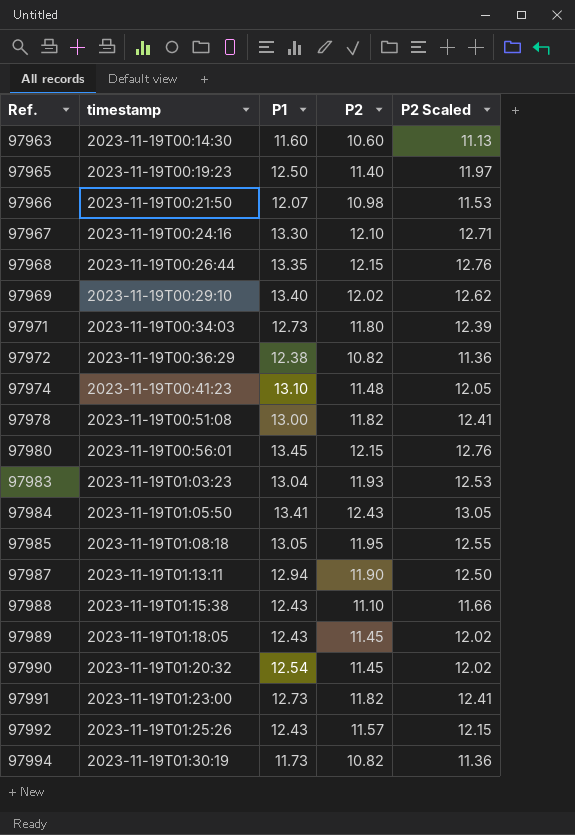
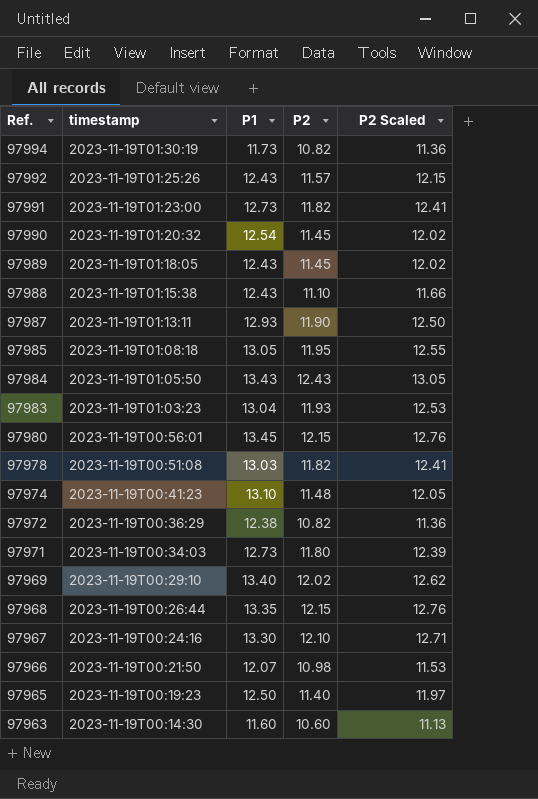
row order: Ref. ascending -> Ref. descending
97987 | P1: 12.94 -> 12.93
97984 | P1: 13.41 -> 13.43
97978 | P1: 13.00 -> 13.03

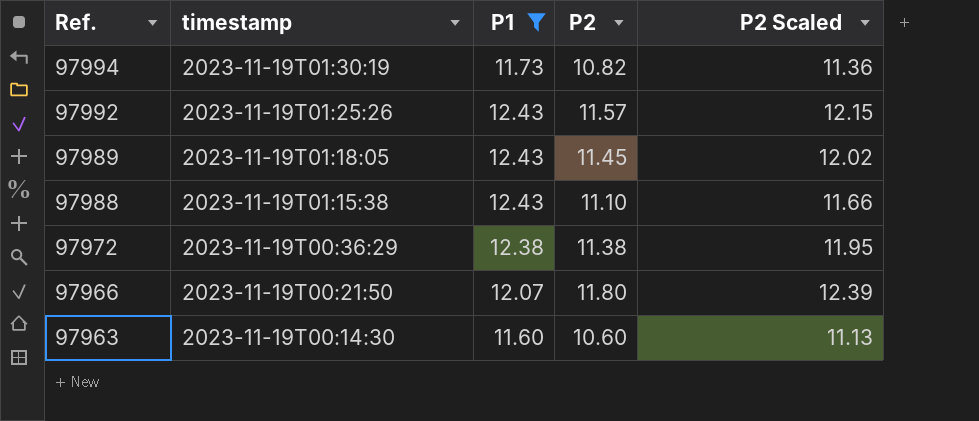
filter: none -> P1 <= 12.43
97972 | P2: 10.82 -> 11.38
97972 | P2 Scaled: 11.36 -> 11.95
97966 | P2: 10.98 -> 11.80
97966 | P2 Scaled: 11.53 -> 12.39

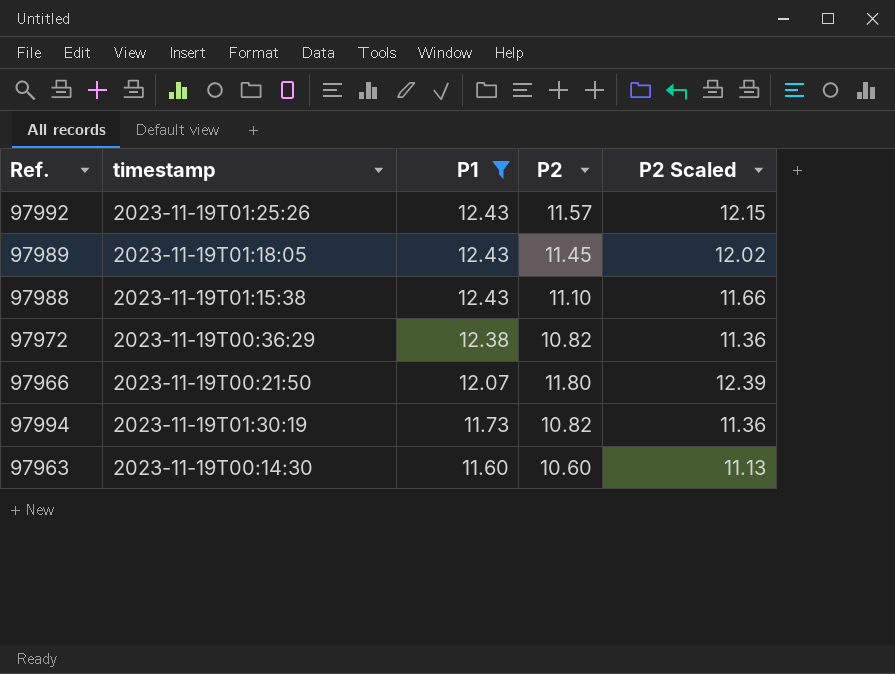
row order: Ref. descending -> P1 descending
97972 | P2: 11.38 -> 10.82
97972 | P2 Scaled: 11.95 -> 11.36

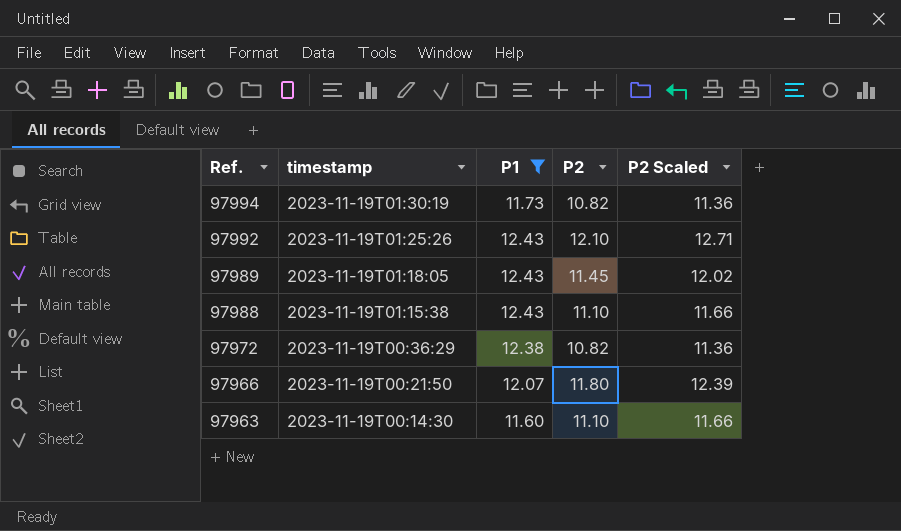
row order: P1 descending -> Ref. descending
97992 | P2: 11.57 -> 12.10
97992 | P2 Scaled: 12.15 -> 12.71
97963 | P2: 10.60 -> 11.10
97963 | P2 Scaled: 11.13 -> 11.66

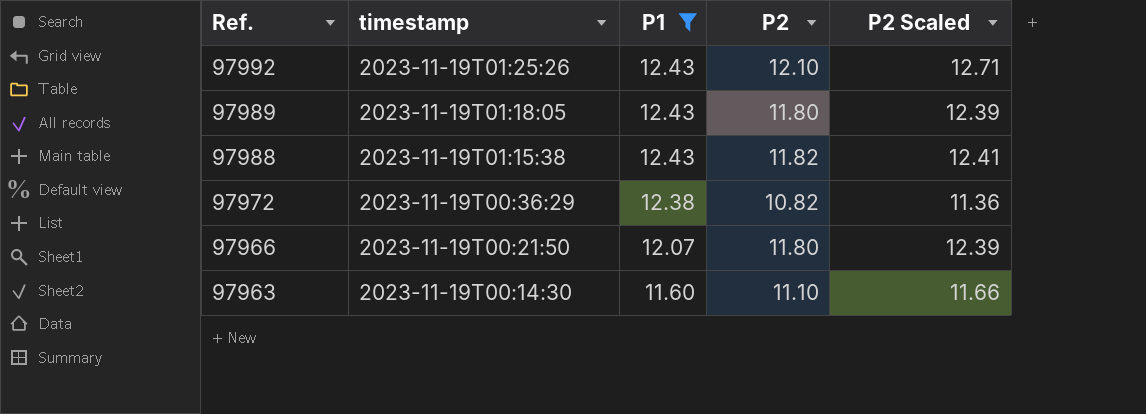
row 97994: 2023-11-19T01:30:19 | 11.73 | 10.82 | 11.36 -> none
97989 | P2: 11.45 -> 11.80
97989 | P2 Scaled: 12.02 -> 12.39
97988 | P2: 11.10 -> 11.82
97988 | P2 Scaled: 11.66 -> 12.41

